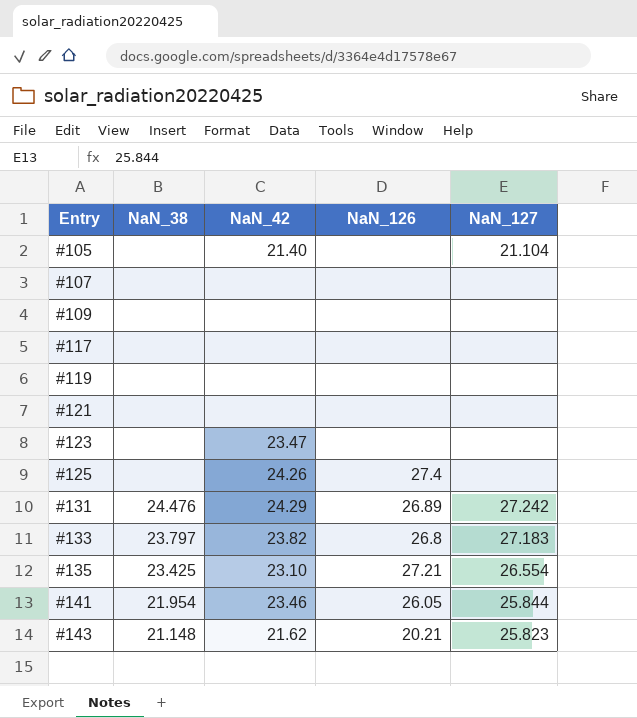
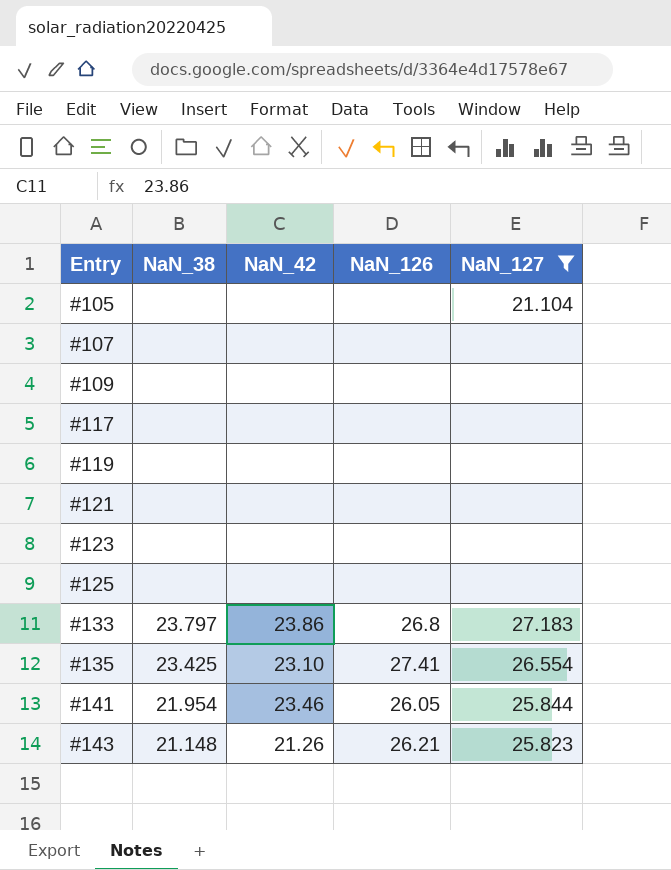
filter: none -> NaN_127 != 27.242
#105 | NaN_42: 21.40 -> none
#123 | NaN_42: 23.47 -> none
#125 | NaN_42: 24.26 -> none
#125 | NaN_126: 27.4 -> none
#133 | NaN_42: 23.82 -> 23.86
#135 | NaN_126: 27.21 -> 27.41
#143 | NaN_42: 21.62 -> 21.26
#143 | NaN_126: 20.21 -> 26.21

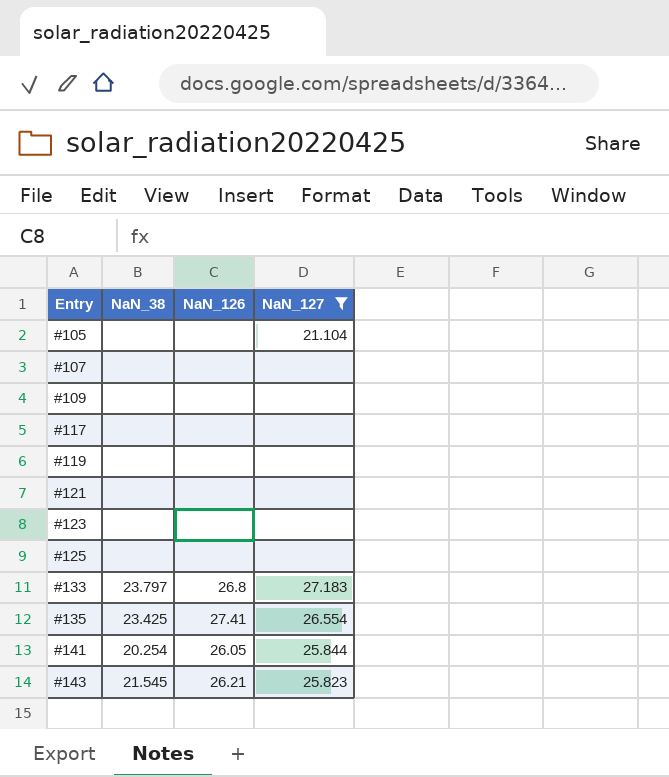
column NaN_42 | position: 3 -> none
#141 | NaN_38: 21.954 -> 20.254
#143 | NaN_38: 21.148 -> 21.545

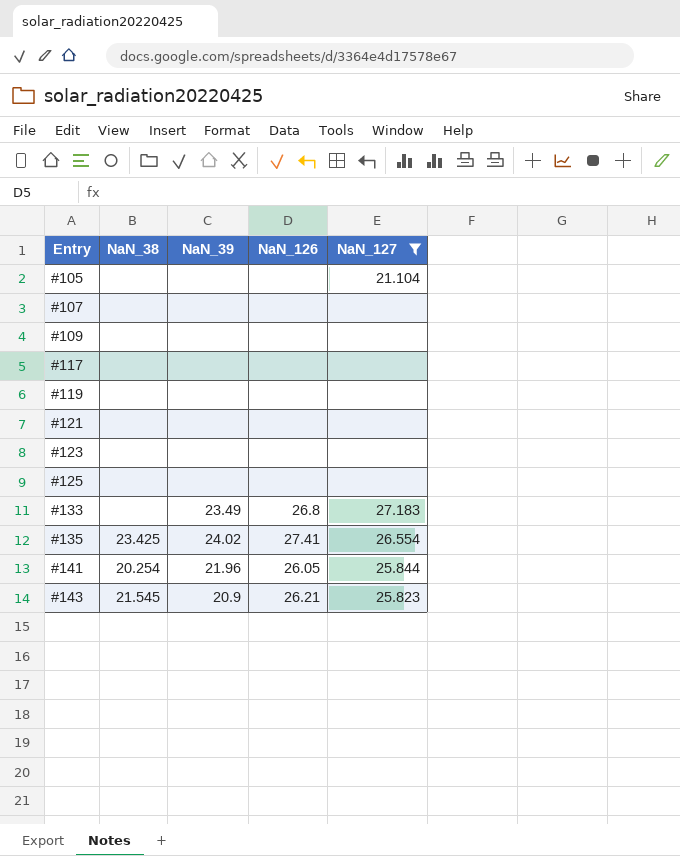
column NaN_39 | position: none -> 3
#133 | NaN_38: 23.797 -> none

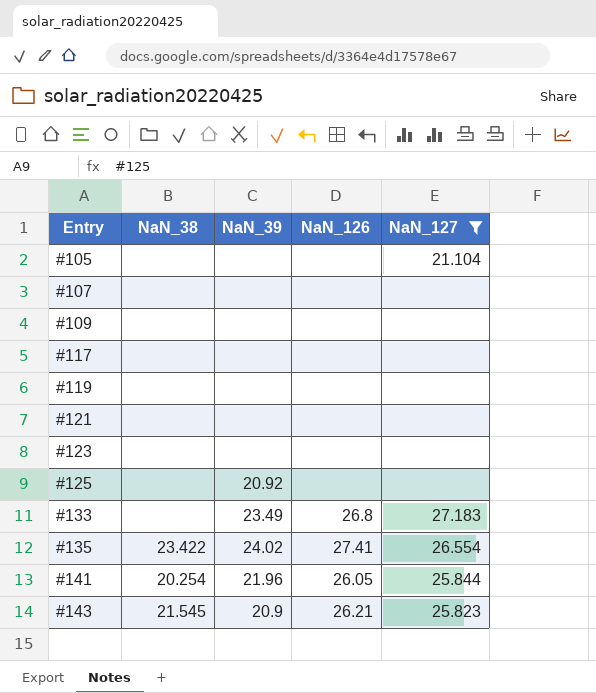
#125 | NaN_39: none -> 20.92
#135 | NaN_38: 23.425 -> 23.422

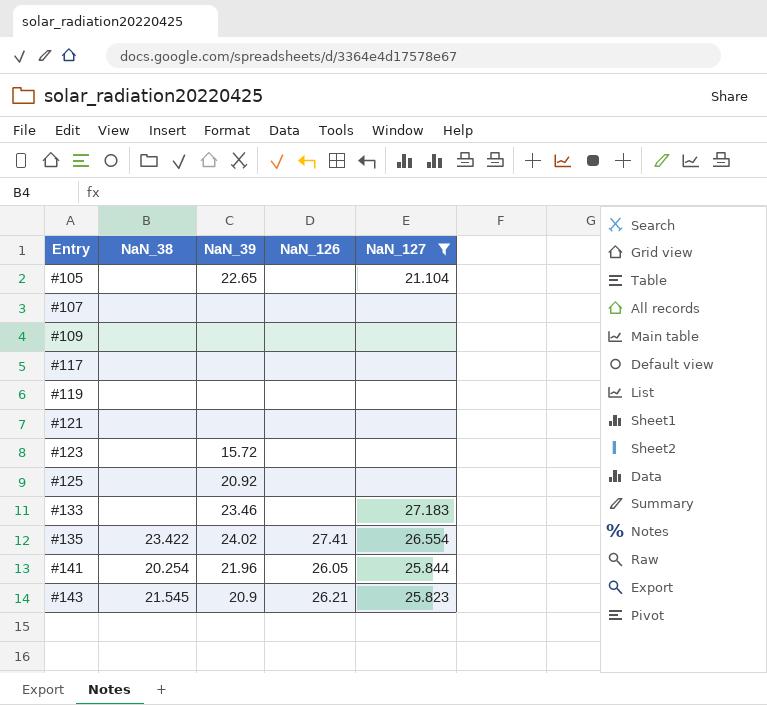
#105 | NaN_39: none -> 22.65
#123 | NaN_39: none -> 15.72
#133 | NaN_39: 23.49 -> 23.46
#133 | NaN_126: 26.8 -> none

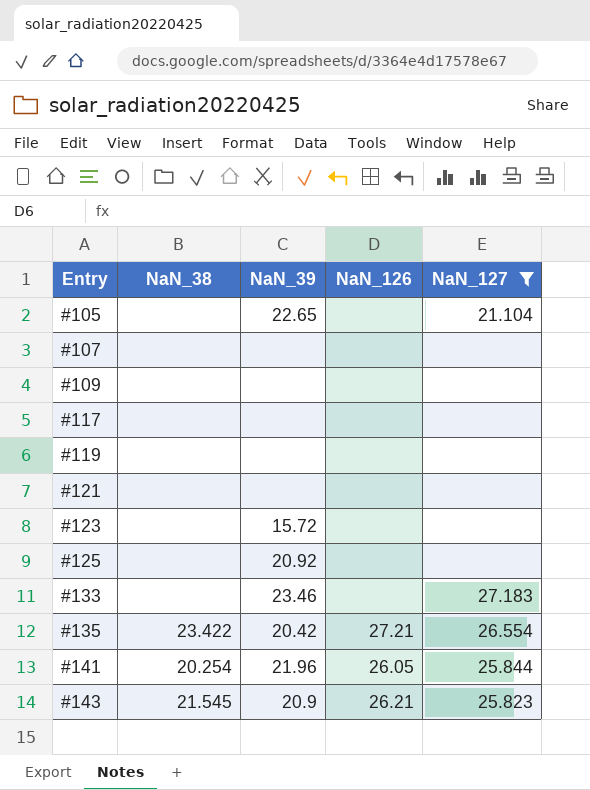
#135 | NaN_39: 24.02 -> 20.42
#135 | NaN_126: 27.41 -> 27.21

